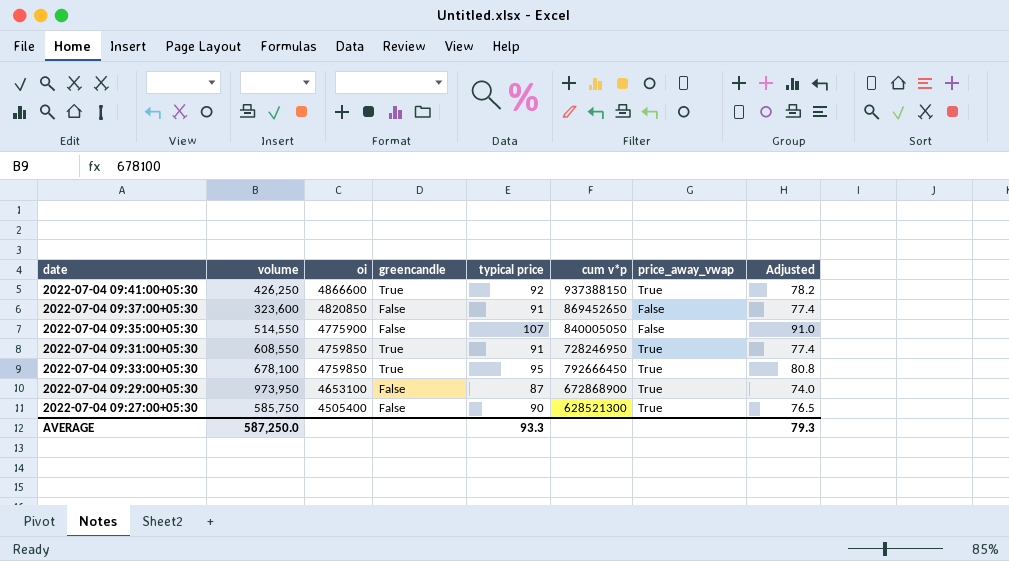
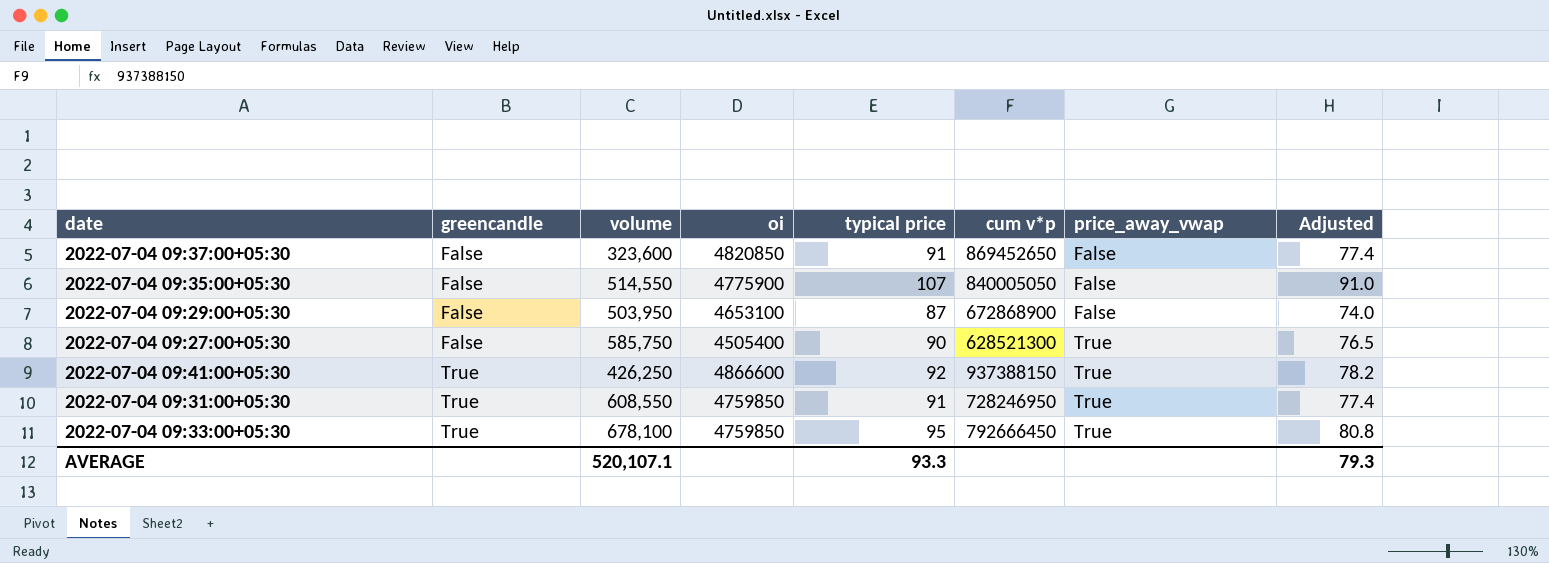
row order: oi descending -> greencandle ascending
column greencandle | position: 4 -> 2
2022-07-04 09:29:00+05:30 | volume: 973,950 -> 503,950
2022-07-04 09:29:00+05:30 | price_away_vwap: True -> False
AVERAGE | volume: 587,250.0 -> 520,107.1

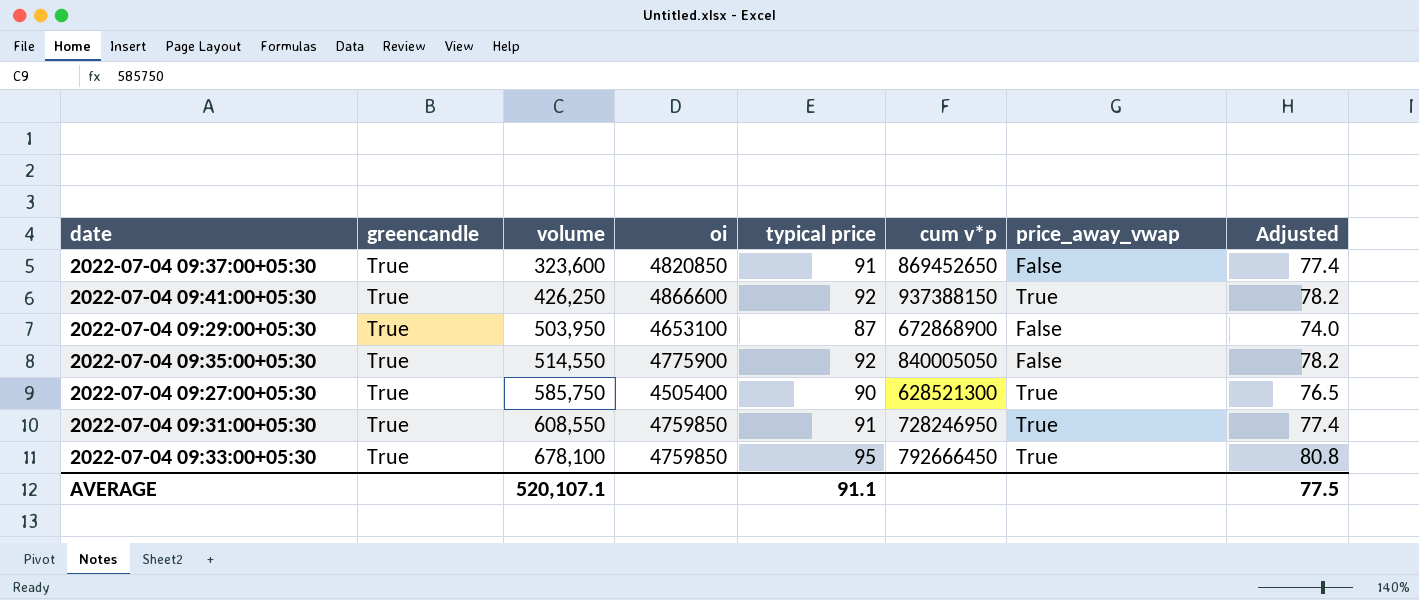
row order: greencandle ascending -> volume ascending
2022-07-04 09:37:00+05:30 | greencandle: False -> True
2022-07-04 09:29:00+05:30 | greencandle: False -> True
2022-07-04 09:35:00+05:30 | greencandle: False -> True
2022-07-04 09:35:00+05:30 | typical price: 107 -> 92
2022-07-04 09:35:00+05:30 | Adjusted: 91.0 -> 78.2
2022-07-04 09:27:00+05:30 | greencandle: False -> True
AVERAGE | typical price: 93.3 -> 91.1
AVERAGE | Adjusted: 79.3 -> 77.5

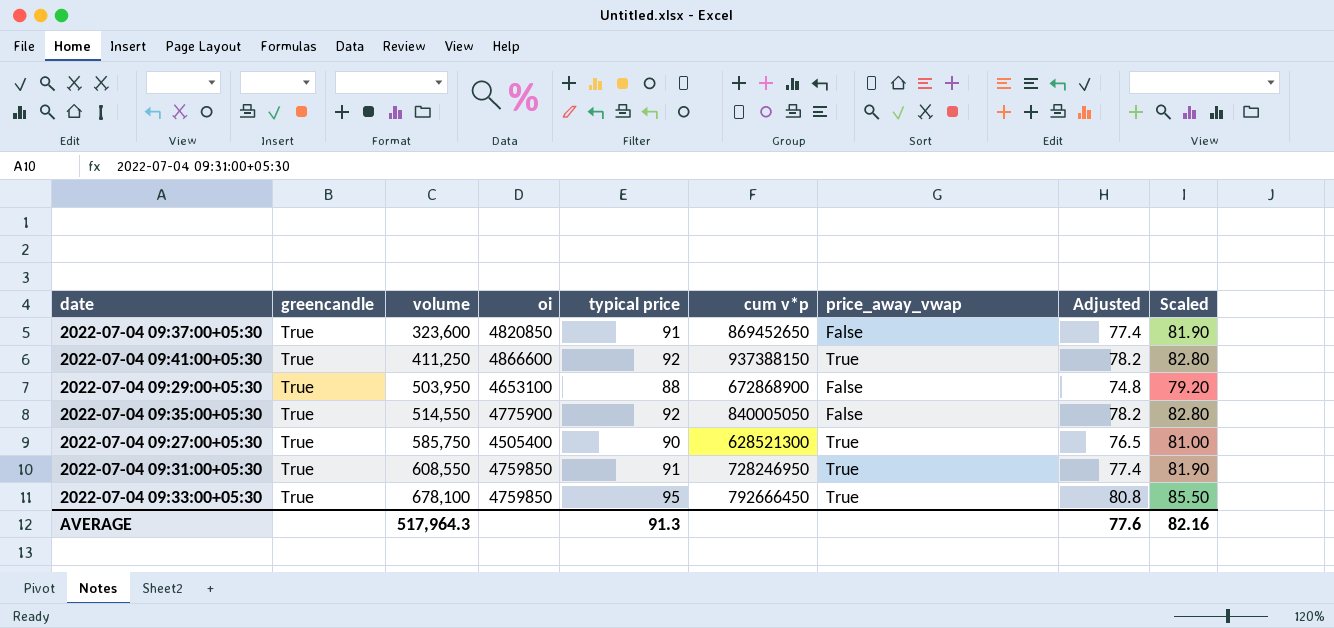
column Scaled | formula: none -> [typical price] * 0.9
2022-07-04 09:41:00+05:30 | volume: 426,250 -> 411,250
2022-07-04 09:29:00+05:30 | typical price: 87 -> 88
2022-07-04 09:29:00+05:30 | Adjusted: 74.0 -> 74.8
AVERAGE | volume: 520,107.1 -> 517,964.3
AVERAGE | typical price: 91.1 -> 91.3
AVERAGE | Adjusted: 77.5 -> 77.6

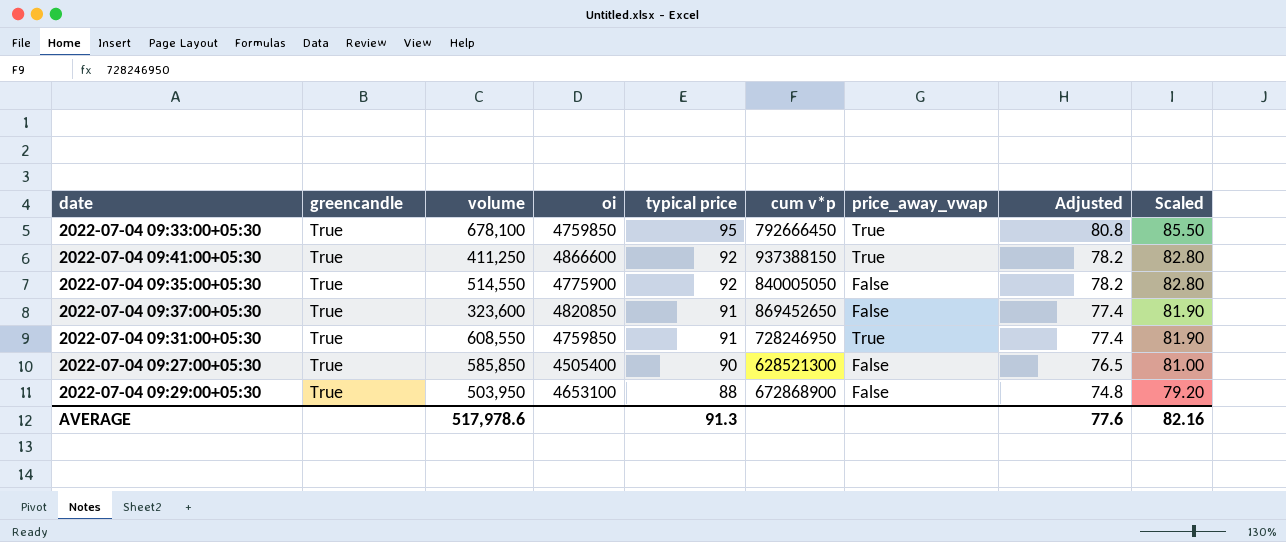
row order: volume ascending -> typical price descending
2022-07-04 09:27:00+05:30 | volume: 585,750 -> 585,850
2022-07-04 09:27:00+05:30 | price_away_vwap: True -> False
AVERAGE | volume: 517,964.3 -> 517,978.6

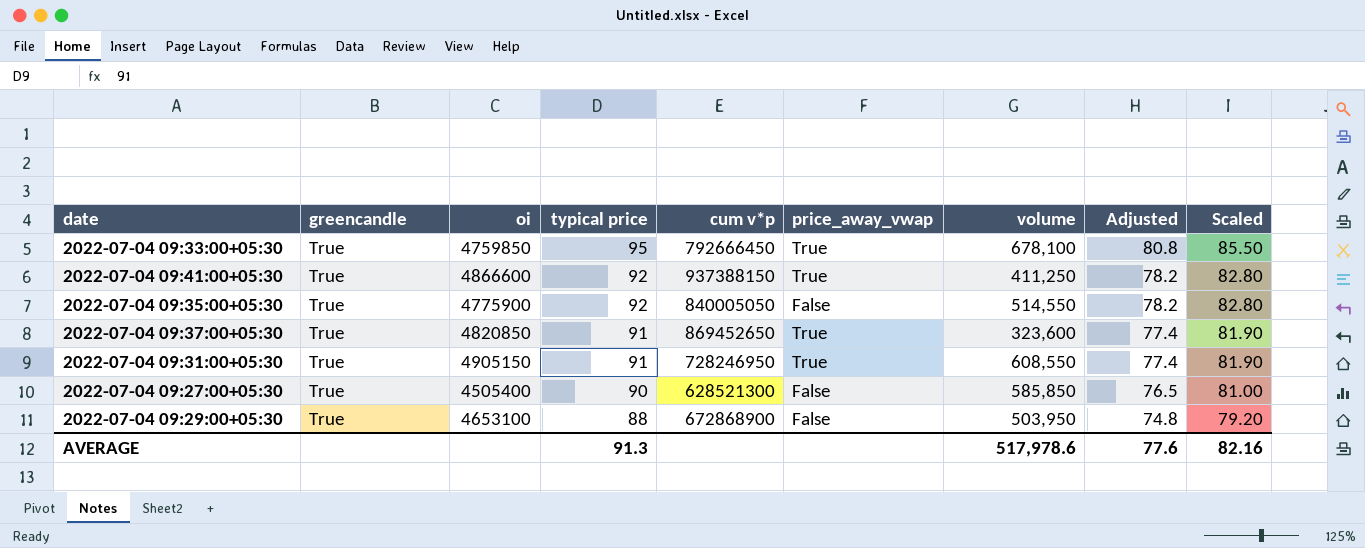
column volume | position: 3 -> 7
2022-07-04 09:37:00+05:30 | price_away_vwap: False -> True
2022-07-04 09:31:00+05:30 | oi: 4759850 -> 4905150

